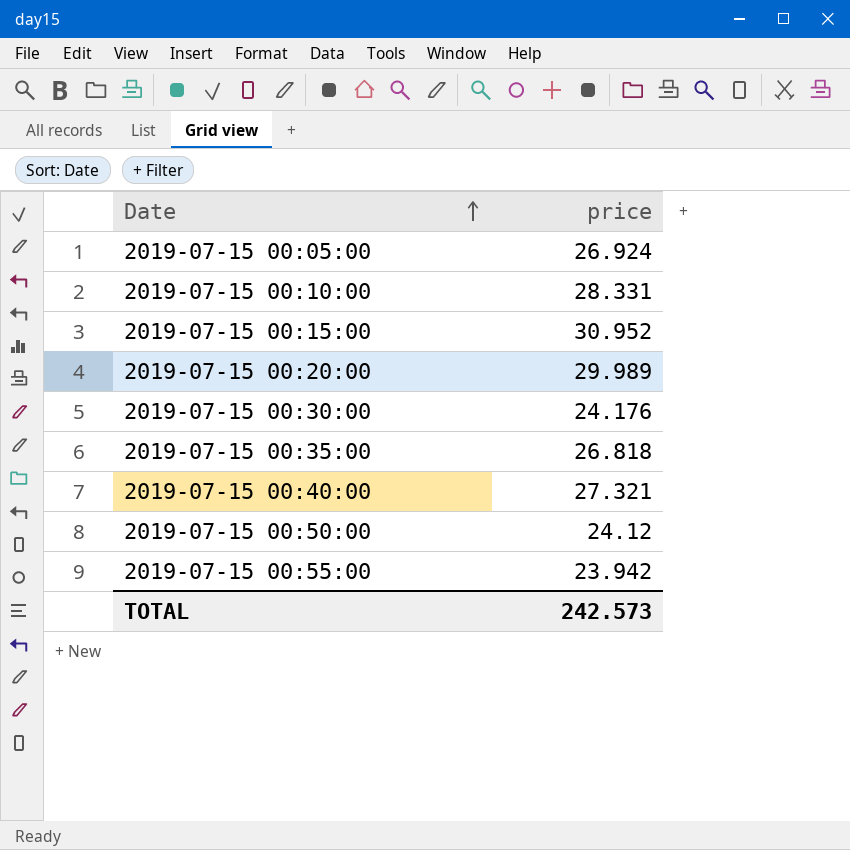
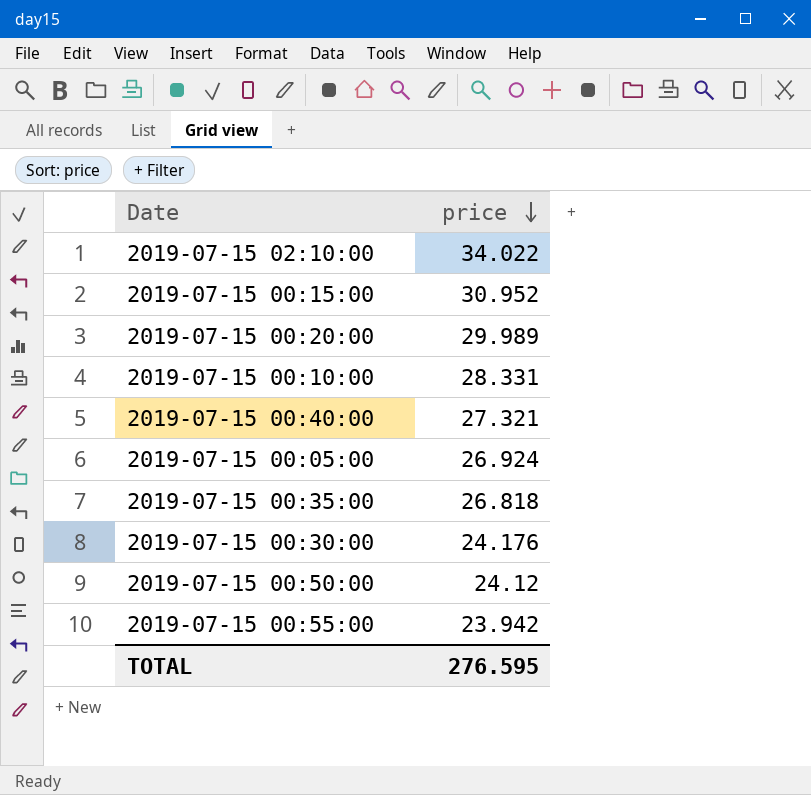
row order: Date ascending -> price descending
row 2019-07-15 02:10:00: none -> 34.022
TOTAL | price: 242.573 -> 276.595

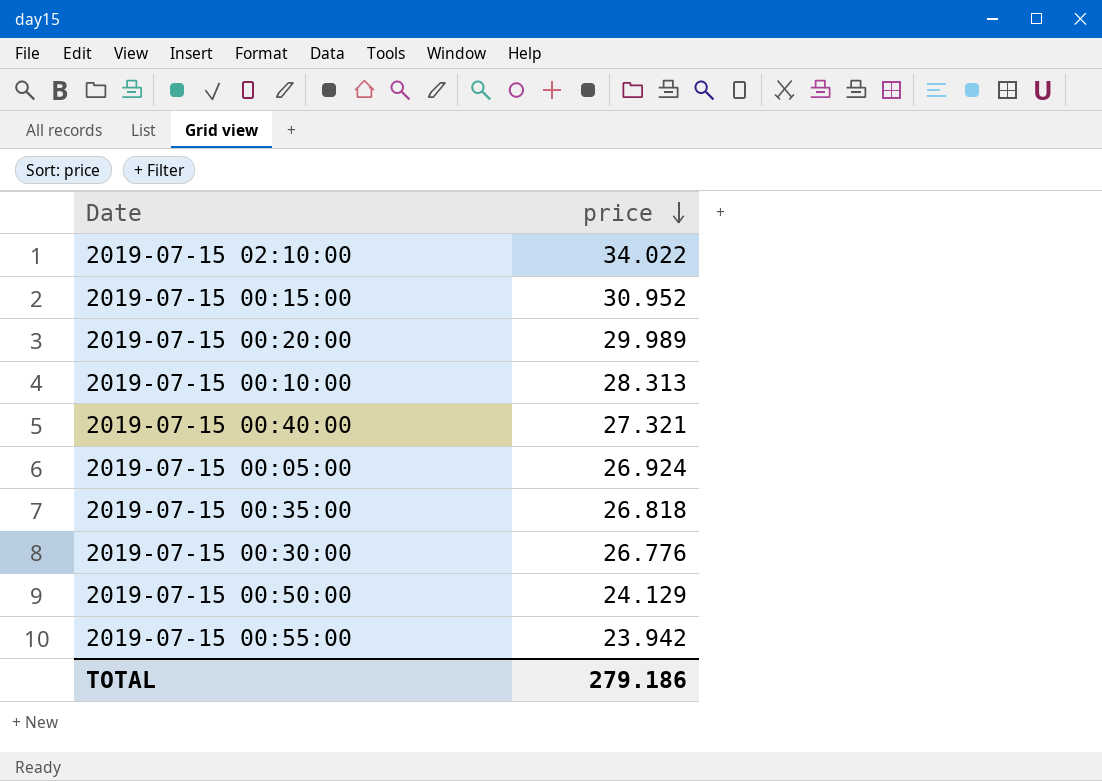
2019-07-15 00:10:00 | price: 28.331 -> 28.313
2019-07-15 00:30:00 | price: 24.176 -> 26.776
2019-07-15 00:50:00 | price: 24.12 -> 24.129
TOTAL | price: 276.595 -> 279.186

